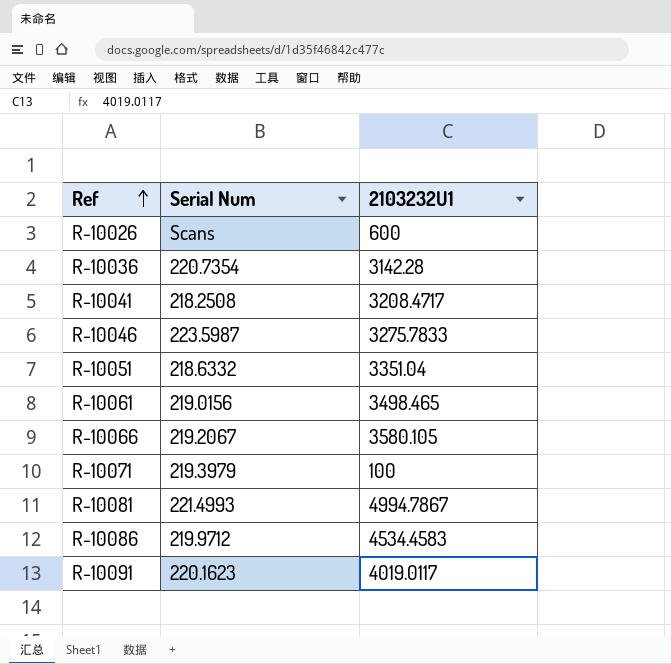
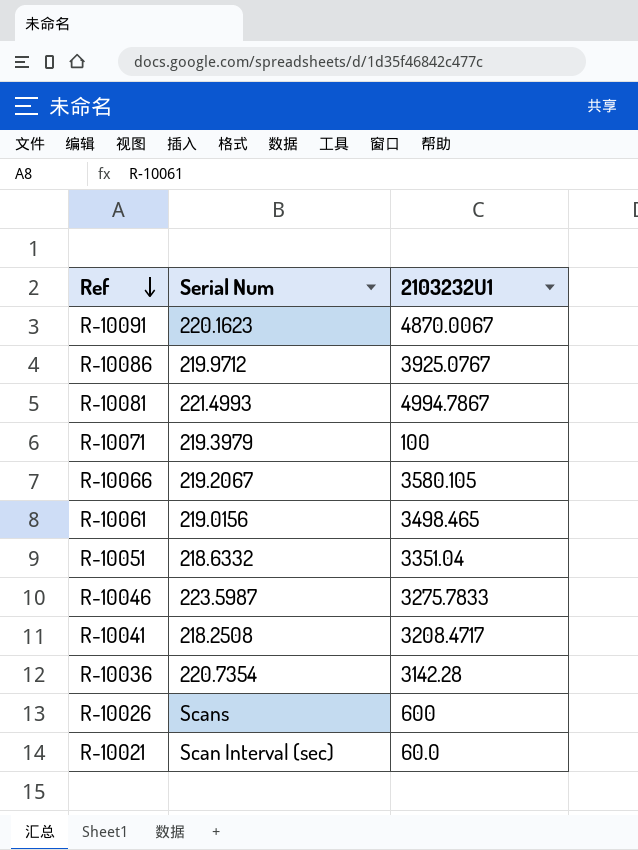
row order: Ref ascending -> Ref descending
R-10091 | 2103232U1: 4019.0117 -> 4870.0067
R-10086 | 2103232U1: 4534.4583 -> 3925.0767
row R-10021: none -> Scan Interval (sec) | 60.0

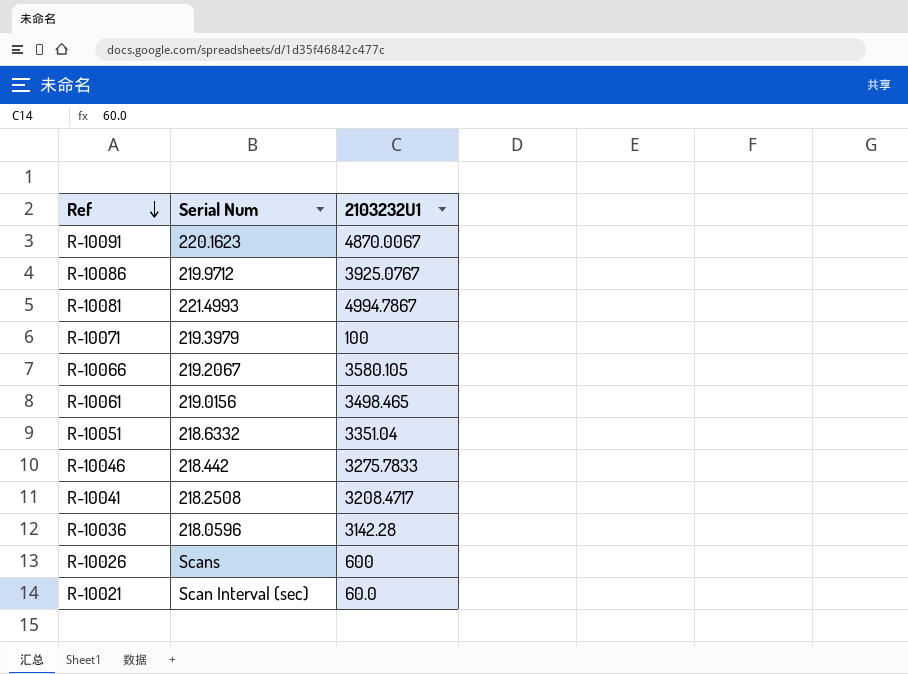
R-10046 | Serial Num: 223.5987 -> 218.442
R-10036 | Serial Num: 220.7354 -> 218.0596

